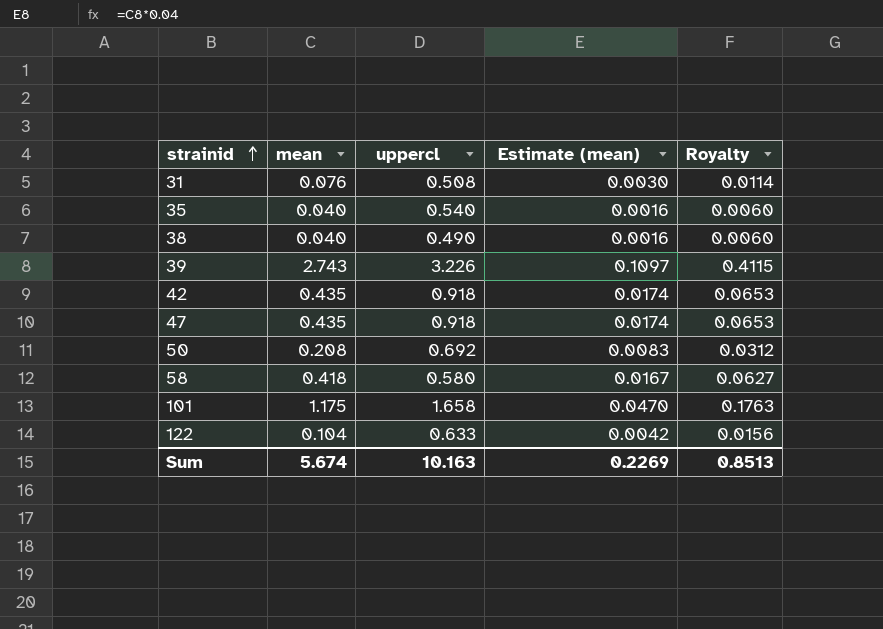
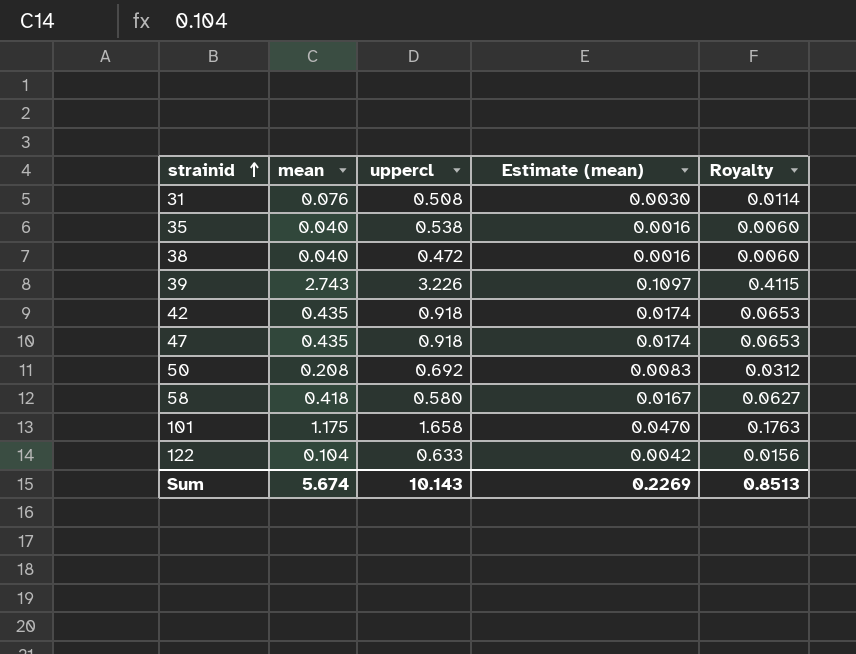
35 | uppercl: 0.540 -> 0.538
38 | uppercl: 0.490 -> 0.472
Sum | uppercl: 10.163 -> 10.143

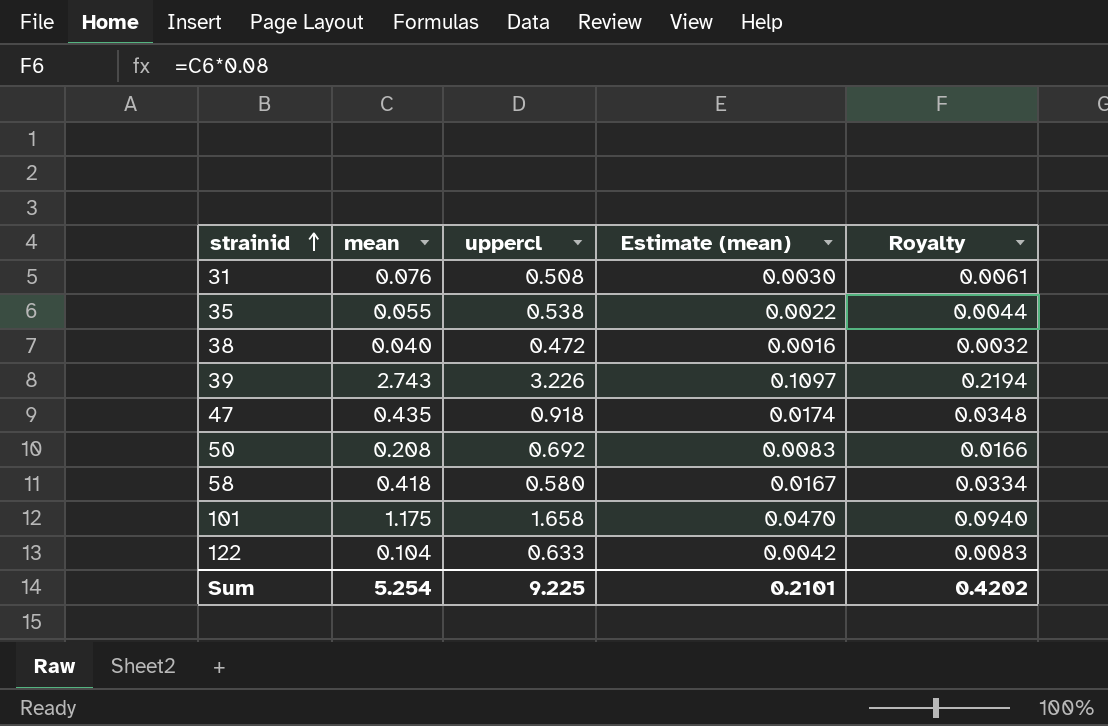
column Royalty | formula: [mean] * 0.15 -> [mean] * 0.08
row 42: 0.435 | 0.918 | 0.0174 | 0.0653 -> none
35 | mean: 0.040 -> 0.055
35 | Estimate (mean): 0.0016 -> 0.0022
Sum | mean: 5.674 -> 5.254
Sum | uppercl: 10.143 -> 9.225
Sum | Estimate (mean): 0.2269 -> 0.2101
Sum | Royalty: 0.8513 -> 0.4202

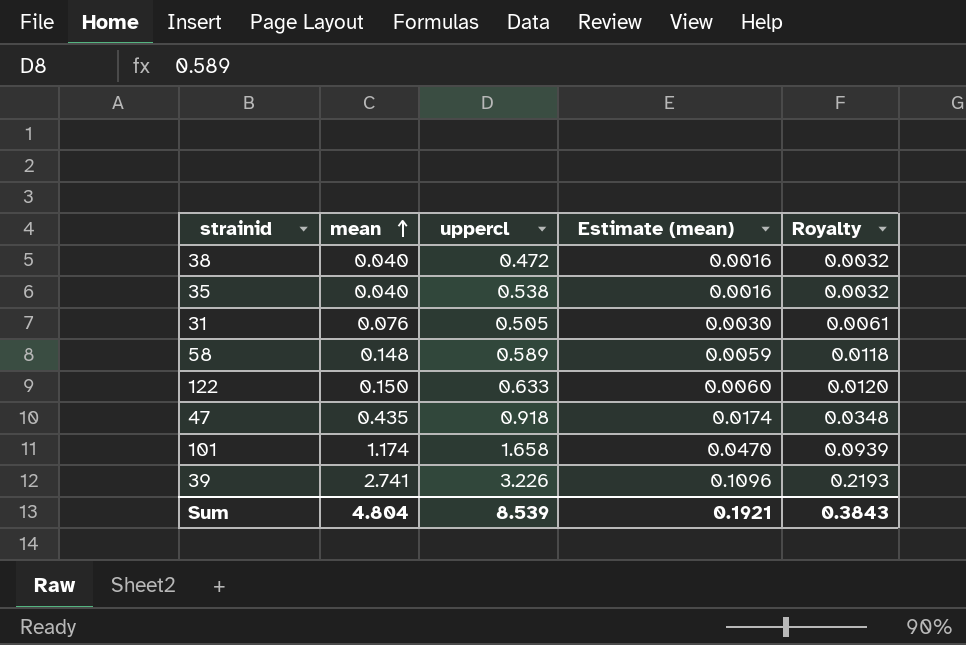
row order: strainid ascending -> mean ascending
row 50: 0.208 | 0.692 | 0.0083 | 0.0166 -> none
35 | mean: 0.055 -> 0.040
35 | Estimate (mean): 0.0022 -> 0.0016
35 | Royalty: 0.0044 -> 0.0032
31 | uppercl: 0.508 -> 0.505
58 | mean: 0.418 -> 0.148
58 | uppercl: 0.580 -> 0.589
58 | Estimate (mean): 0.0167 -> 0.0059
58 | Royalty: 0.0334 -> 0.0118
122 | mean: 0.104 -> 0.150
122 | Estimate (mean): 0.0042 -> 0.0060
122 | Royalty: 0.0083 -> 0.0120
101 | mean: 1.175 -> 1.174
101 | Royalty: 0.0940 -> 0.0939
39 | mean: 2.743 -> 2.741
39 | Estimate (mean): 0.1097 -> 0.1096
39 | Royalty: 0.2194 -> 0.2193
Sum | mean: 5.254 -> 4.804
Sum | uppercl: 9.225 -> 8.539
Sum | Estimate (mean): 0.2101 -> 0.1921
Sum | Royalty: 0.4202 -> 0.3843

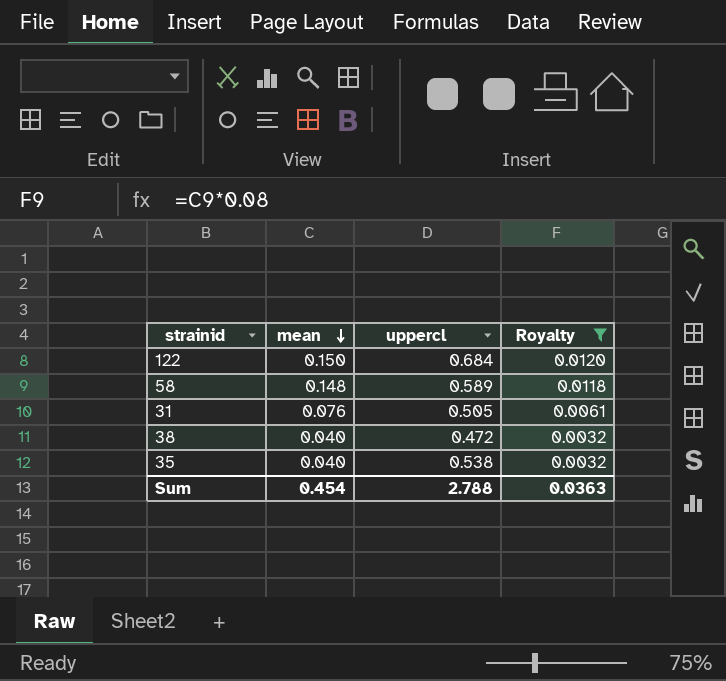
filter: none -> Royalty <= 0.0120
row order: mean ascending -> mean descending
column Estimate (mean) | formula: [mean] * 0.04 -> none
122 | uppercl: 0.633 -> 0.684
Sum | mean: 4.804 -> 0.454
Sum | uppercl: 8.539 -> 2.788
Sum | Royalty: 0.3843 -> 0.0363

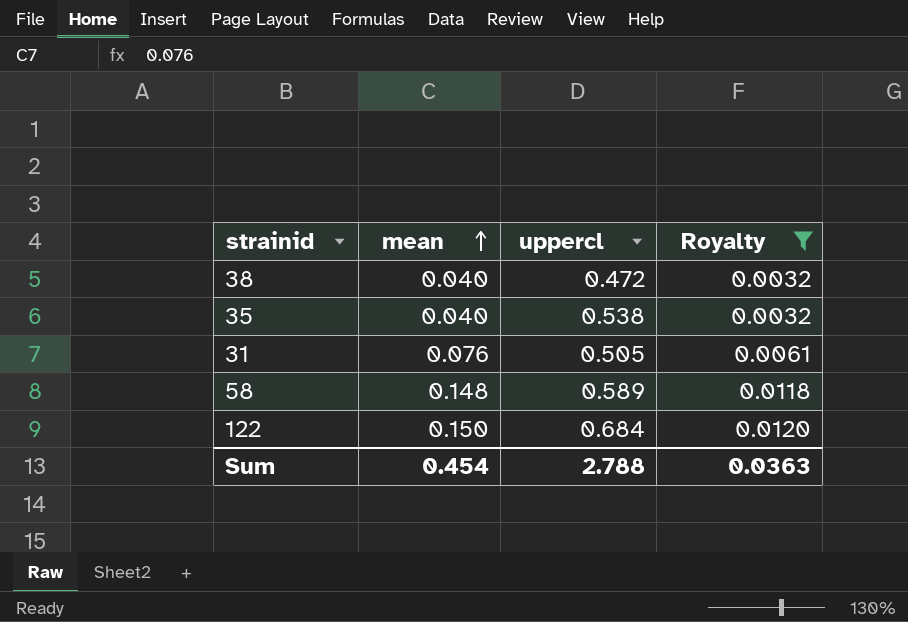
row order: mean descending -> mean ascending

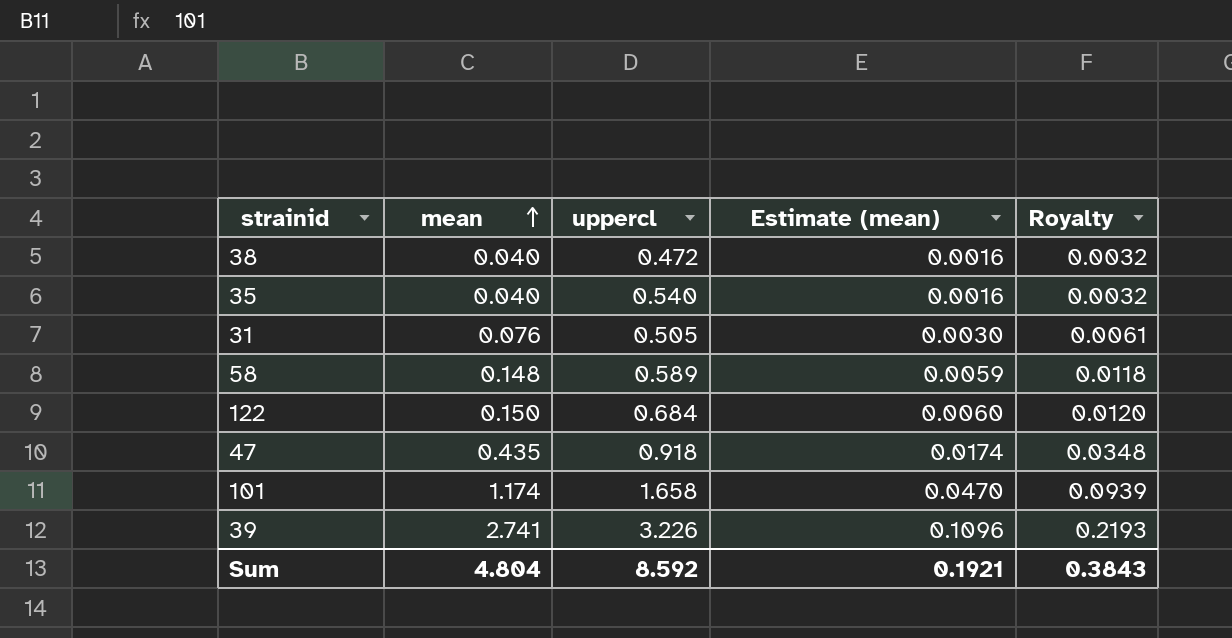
filter: Royalty <= 0.0120 -> none
column Estimate (mean) | formula: none -> [mean] * 0.04
35 | uppercl: 0.538 -> 0.540
Sum | mean: 0.454 -> 4.804
Sum | uppercl: 2.788 -> 8.592
Sum | Royalty: 0.0363 -> 0.3843

